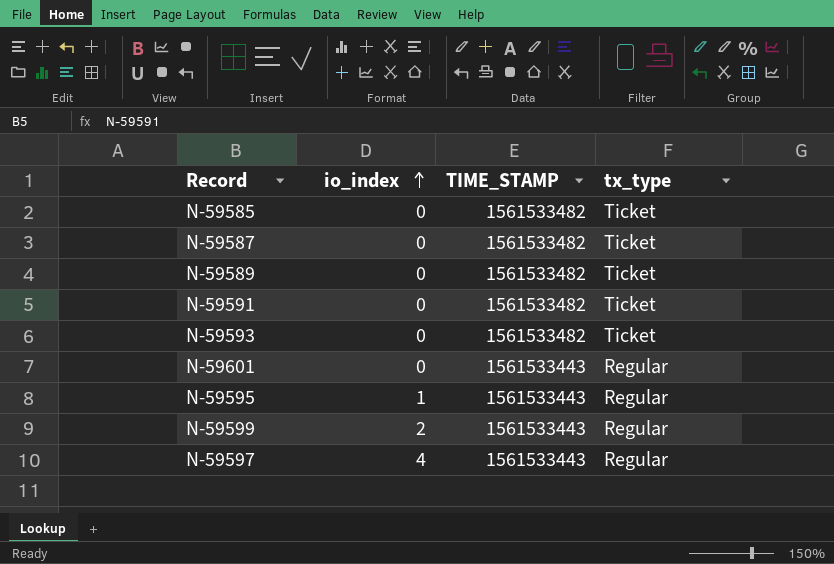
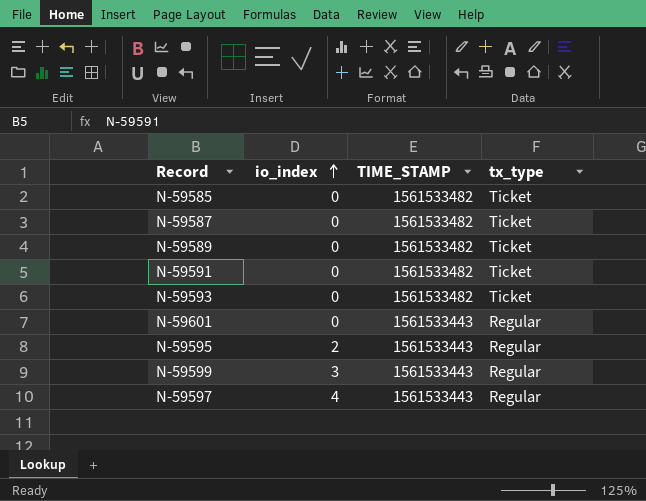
N-59595 | io_index: 1 -> 2
N-59599 | io_index: 2 -> 3

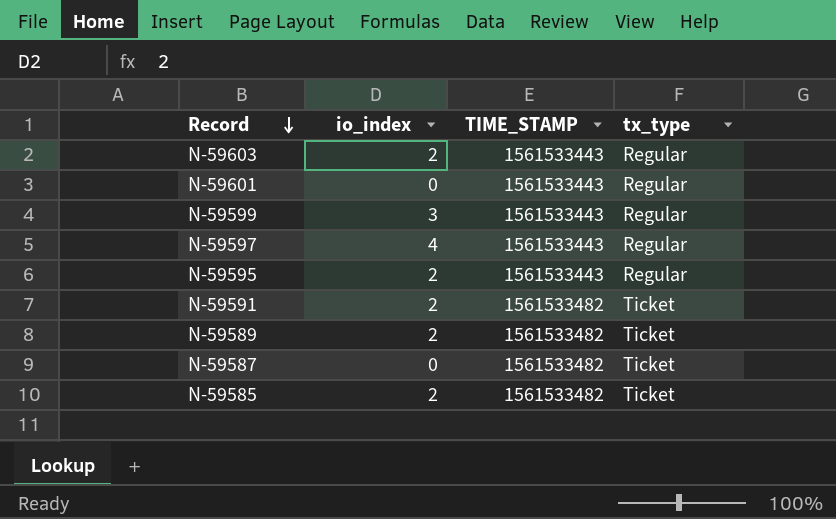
row order: io_index ascending -> Record descending
row N-59593: 0 | 1561533482 | Ticket -> none
row N-59603: none -> 2 | 1561533443 | Regular
N-59591 | io_index: 0 -> 2
N-59589 | io_index: 0 -> 2
N-59585 | io_index: 0 -> 2

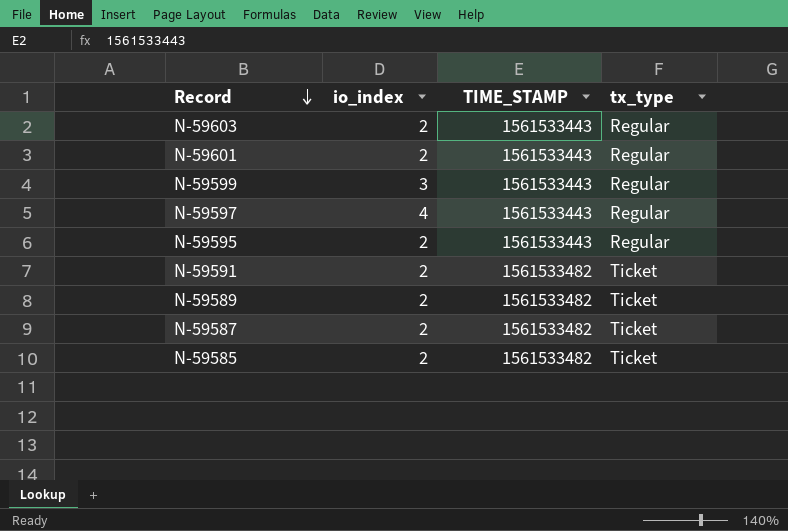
N-59601 | io_index: 0 -> 2
N-59587 | io_index: 0 -> 2

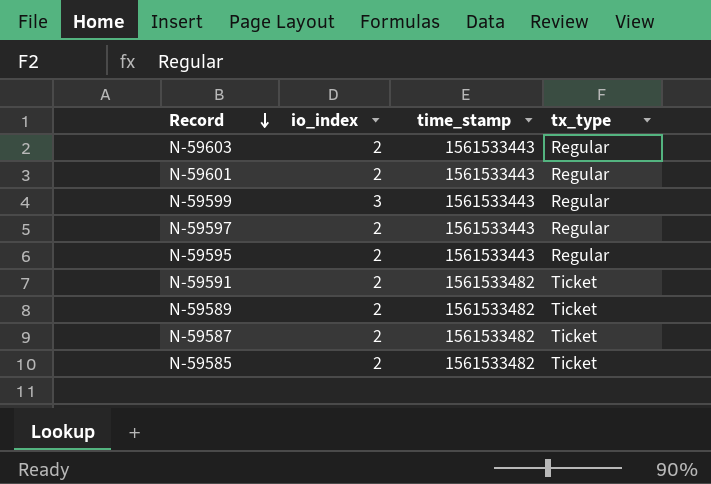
column name: TIME_STAMP -> time_stamp
N-59597 | io_index: 4 -> 2

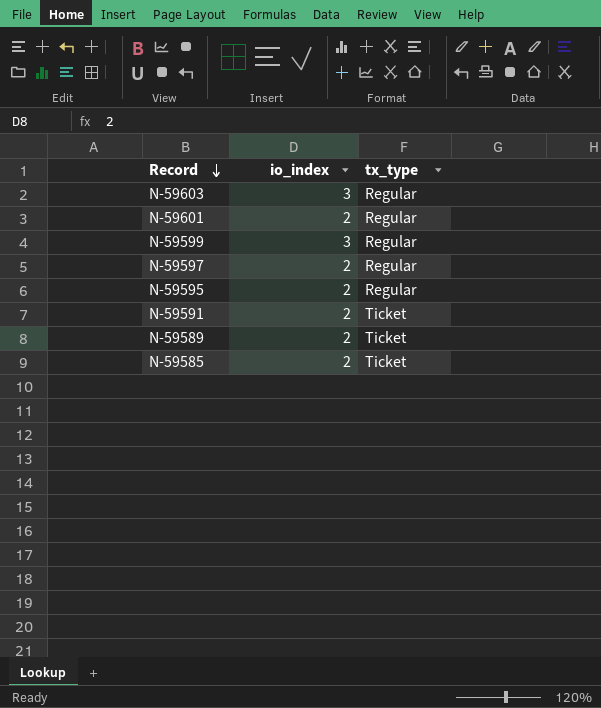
column time_stamp | position: 3 -> none
row N-59587: 2 | 1561533482 | Ticket -> none
N-59603 | io_index: 2 -> 3

